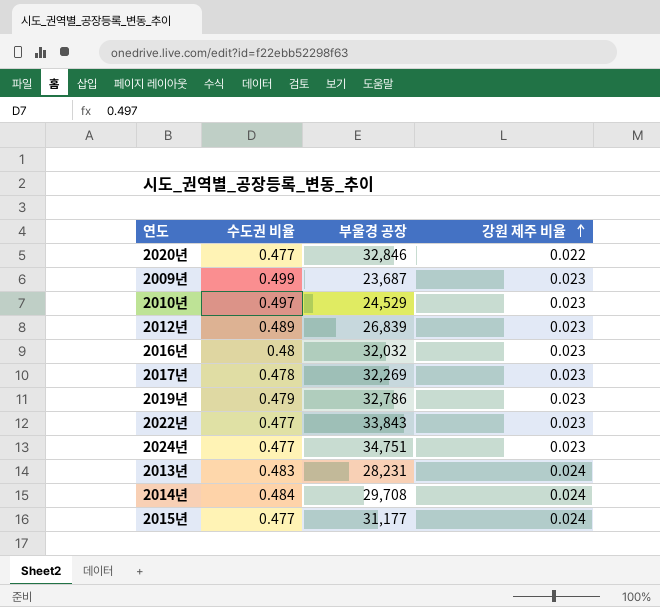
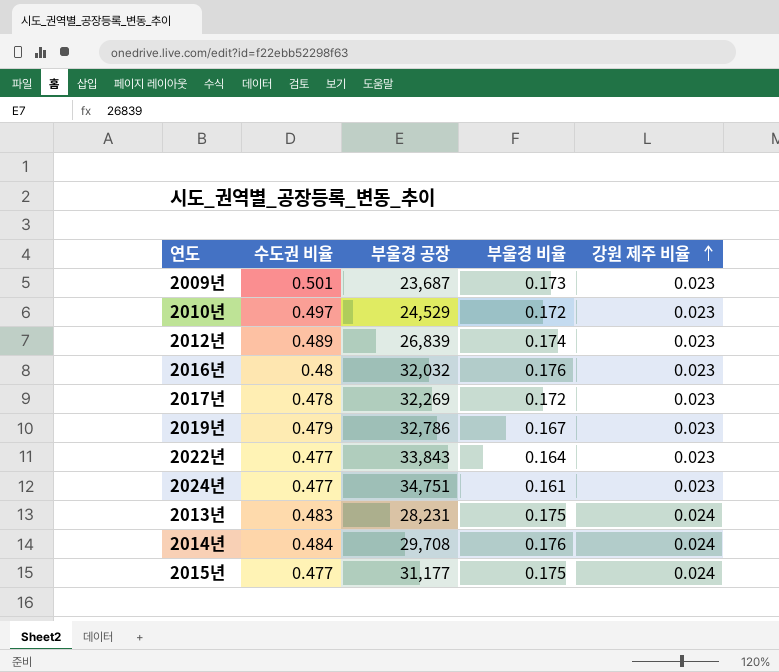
column 부울경 비율 | position: none -> 4
row 2020년: 0.477 | 32,846 | 0.022 -> none
2009년 | 수도권 비율: 0.499 -> 0.501

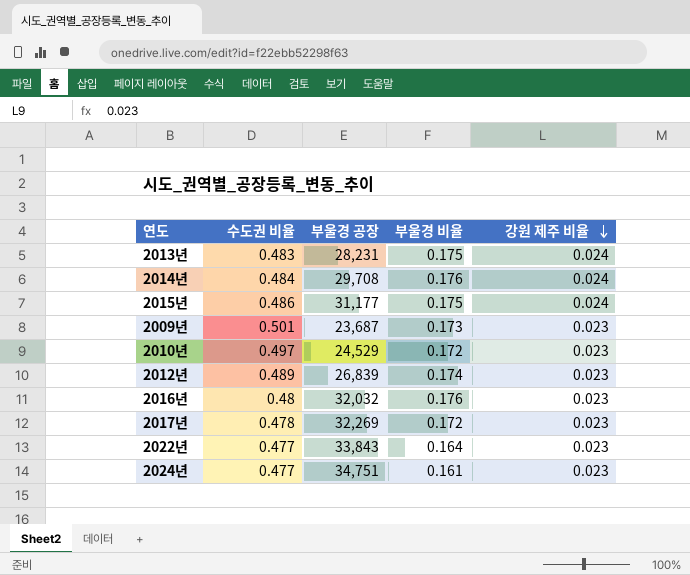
row order: 강원 제주 비율 ascending -> 강원 제주 비율 descending
row 2019년: 0.479 | 32,786 | 0.167 | 0.023 -> none
2015년 | 수도권 비율: 0.477 -> 0.486

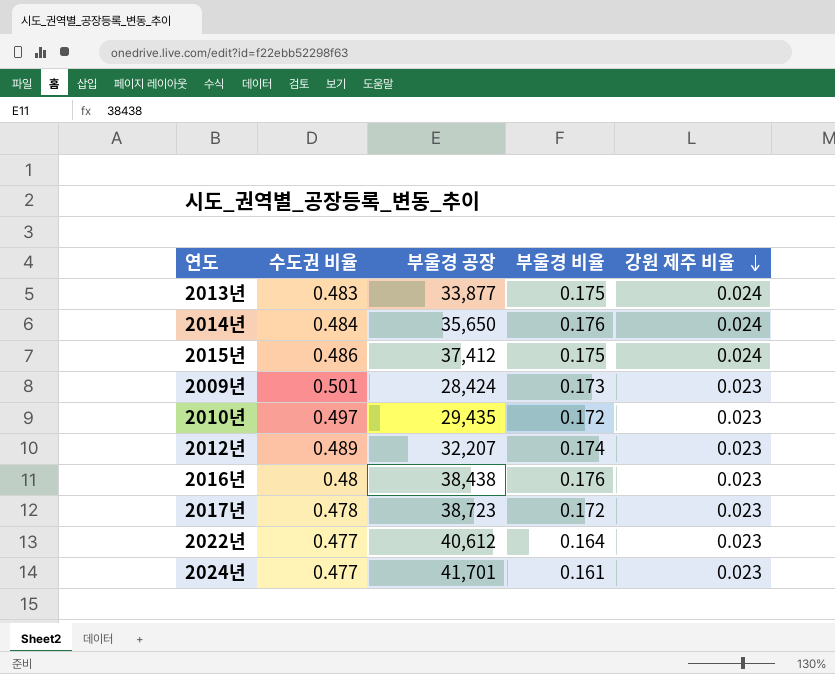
2013년 | 부울경 공장: 28,231 -> 33,877
2014년 | 부울경 공장: 29,708 -> 35,650
2015년 | 부울경 공장: 31,177 -> 37,412
2009년 | 부울경 공장: 23,687 -> 28,424
2010년 | 부울경 공장: 24,529 -> 29,435
2012년 | 부울경 공장: 26,839 -> 32,207
2016년 | 부울경 공장: 32,032 -> 38,438
2017년 | 부울경 공장: 32,269 -> 38,723
2022년 | 부울경 공장: 33,843 -> 40,612
2024년 | 부울경 공장: 34,751 -> 41,701

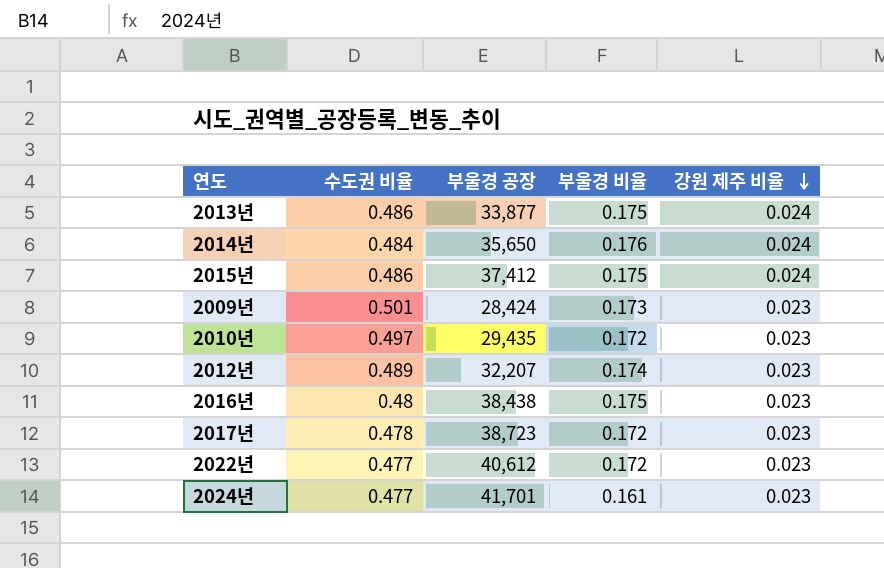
2013년 | 수도권 비율: 0.483 -> 0.486
2016년 | 부울경 비율: 0.176 -> 0.175
2022년 | 부울경 비율: 0.164 -> 0.172

